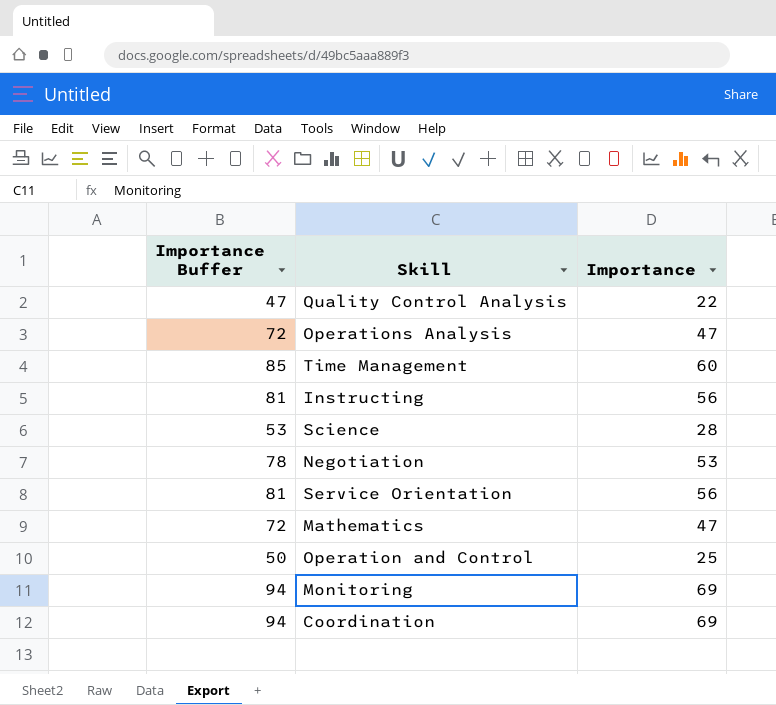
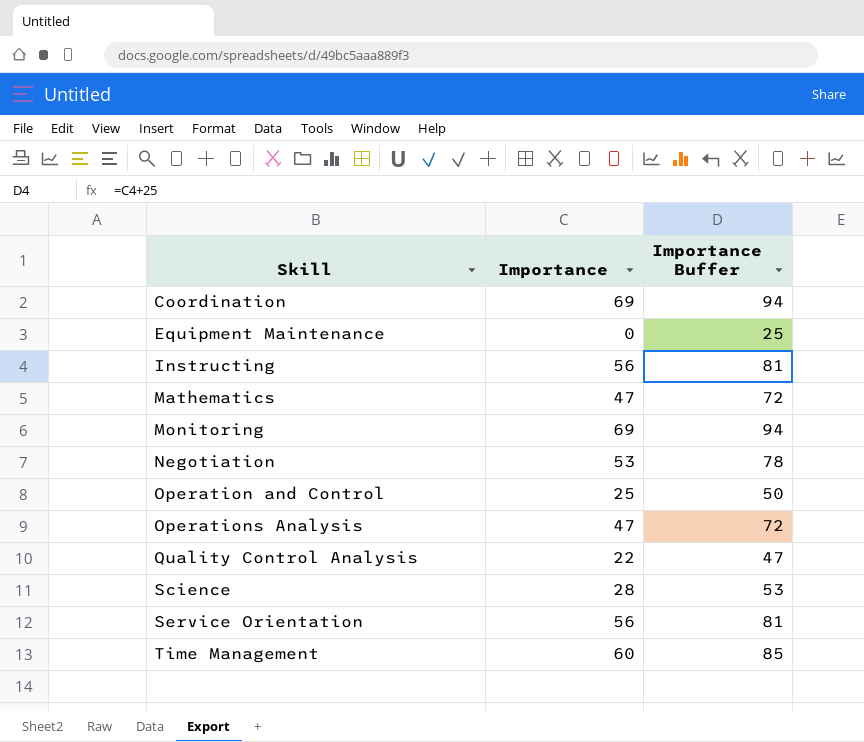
row order: none -> Skill ascending
column Importance Buffer | position: 1 -> 3
row Equipment Maintenance: none -> 0 | 25

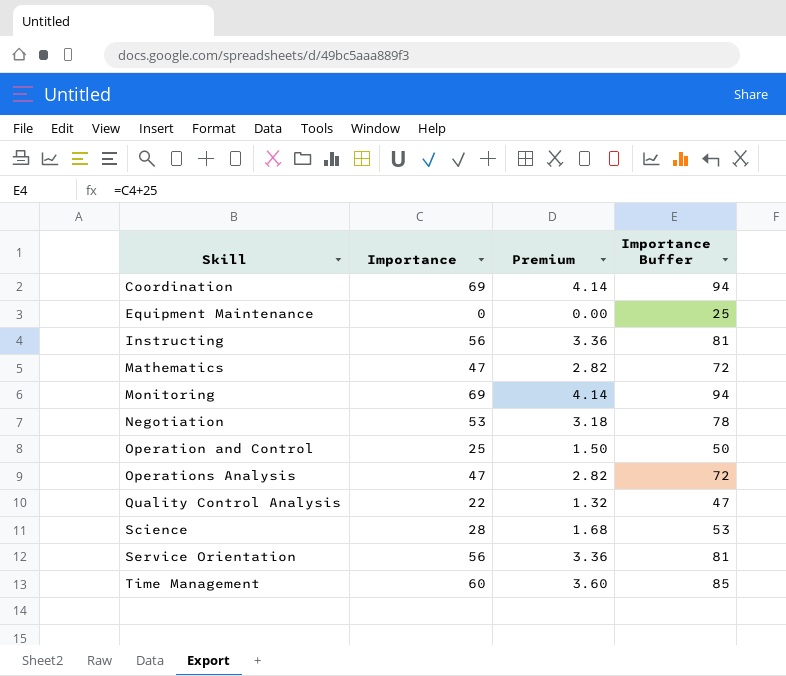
column Premium | formula: none -> [Importance] * 0.06

